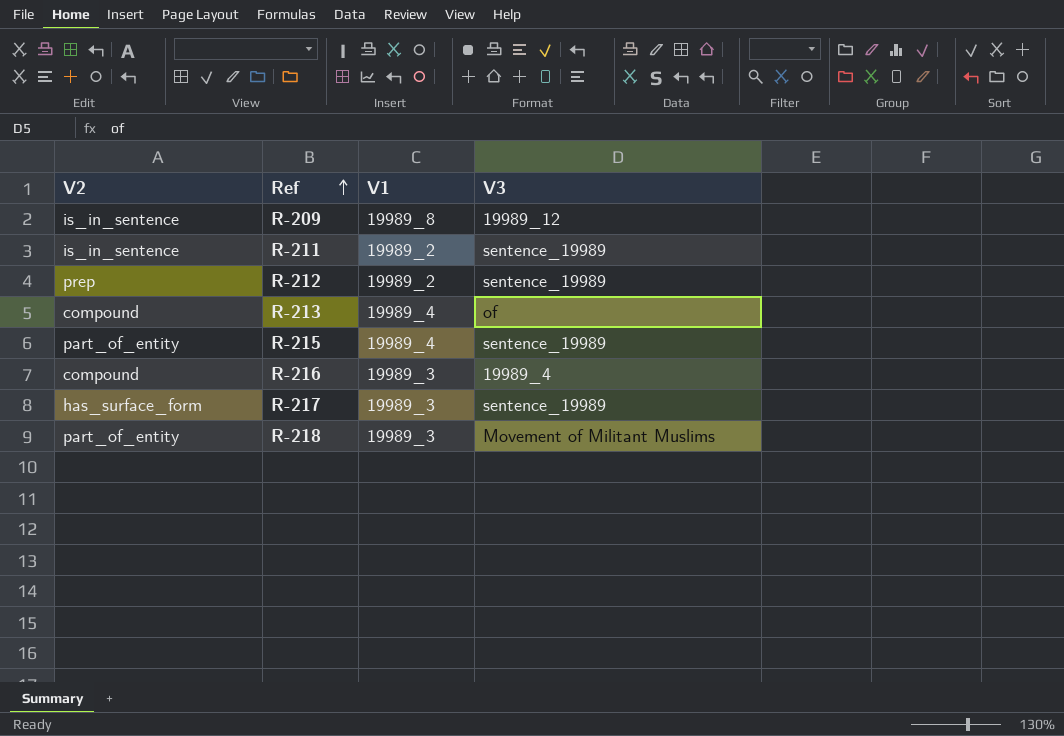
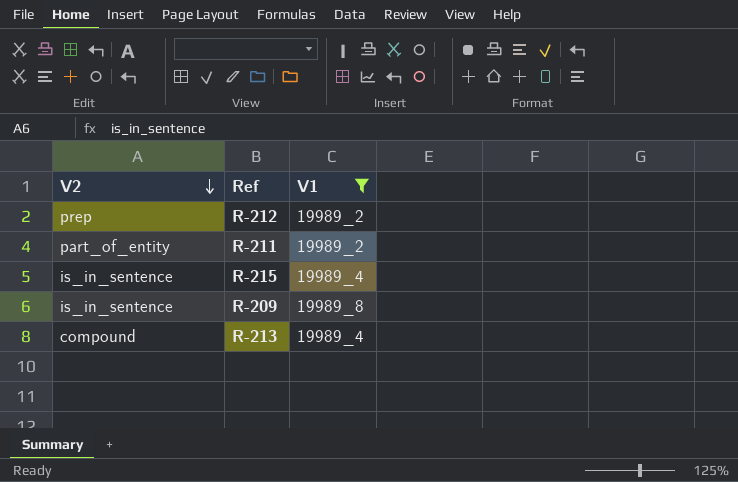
filter: none -> V1 != 19989_3
row order: Ref ascending -> V2 descending
column V3 | position: 4 -> none
R-211 | V2: is_in_sentence -> part_of_entity
R-215 | V2: part_of_entity -> is_in_sentence

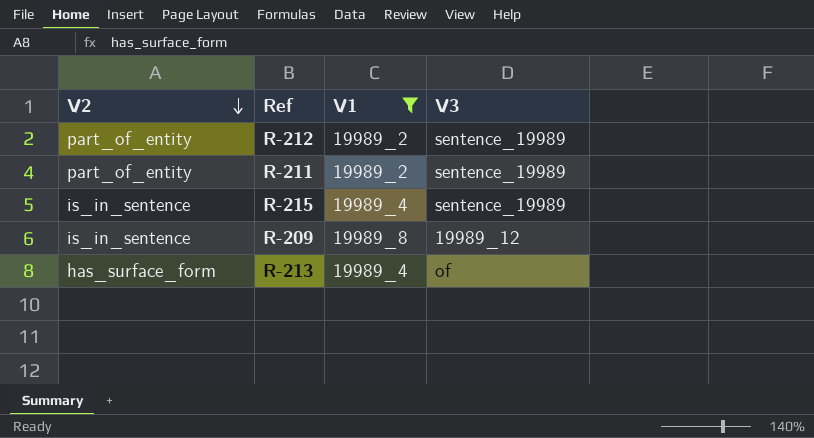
column V3 | position: none -> 4
R-212 | V2: prep -> part_of_entity
R-213 | V2: compound -> has_surface_form

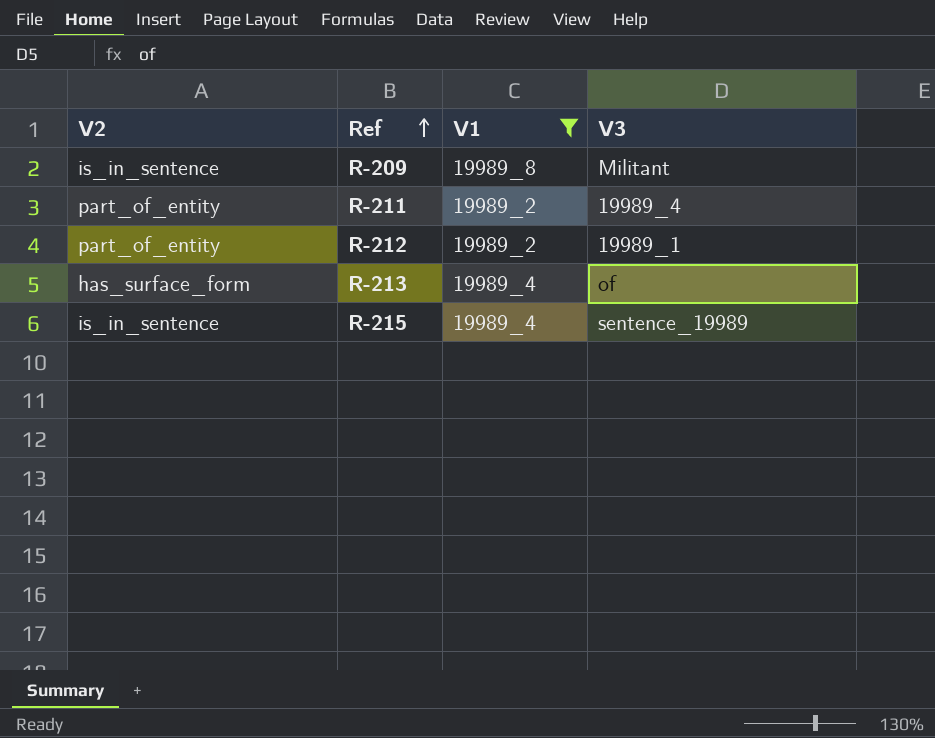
row order: V2 descending -> Ref ascending
R-209 | V3: 19989_12 -> Militant
R-211 | V3: sentence_19989 -> 19989_4
R-212 | V3: sentence_19989 -> 19989_1

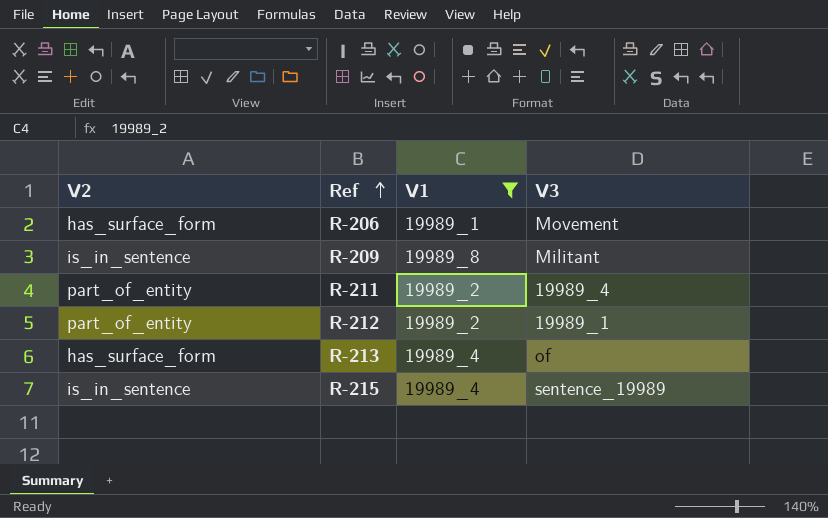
row R-206: none -> has_surface_form | 19989_1 | Movement

